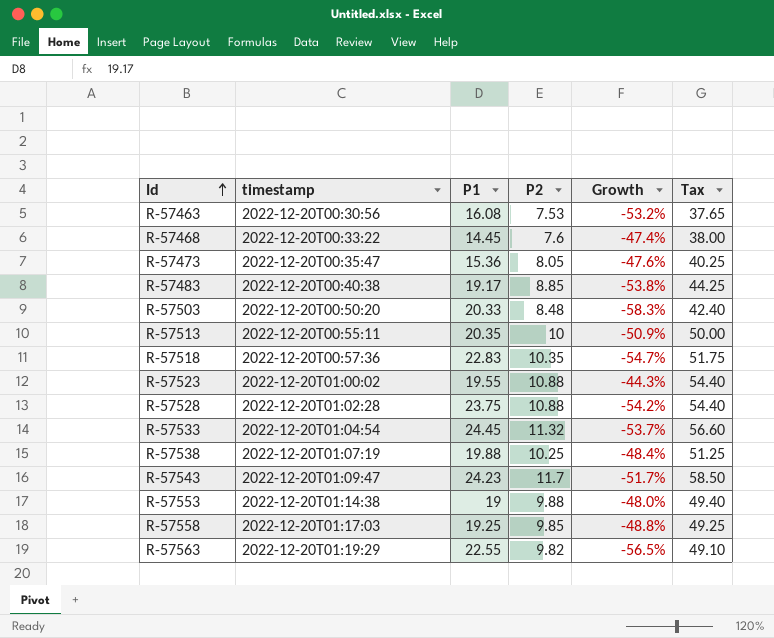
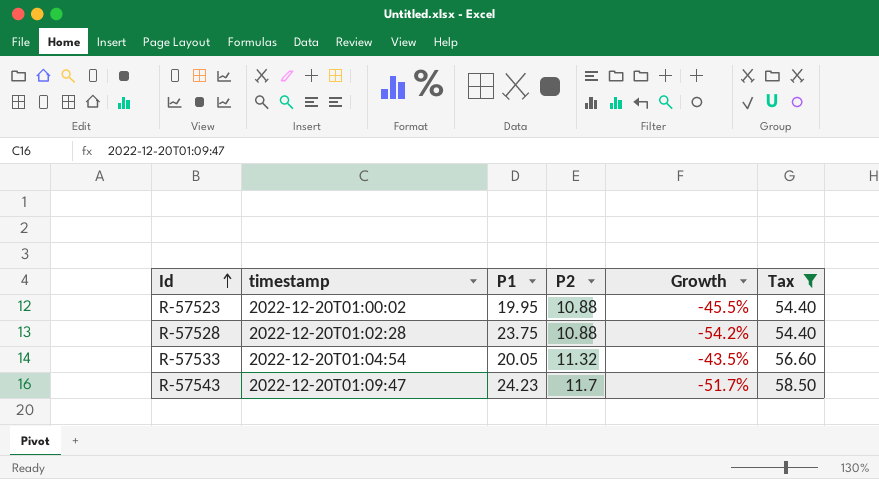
filter: none -> Tax >= 54.40
R-57523 | P1: 19.55 -> 19.95
R-57523 | Growth: -44.3% -> -45.5%
R-57533 | P1: 24.45 -> 20.05
R-57533 | Growth: -53.7% -> -43.5%

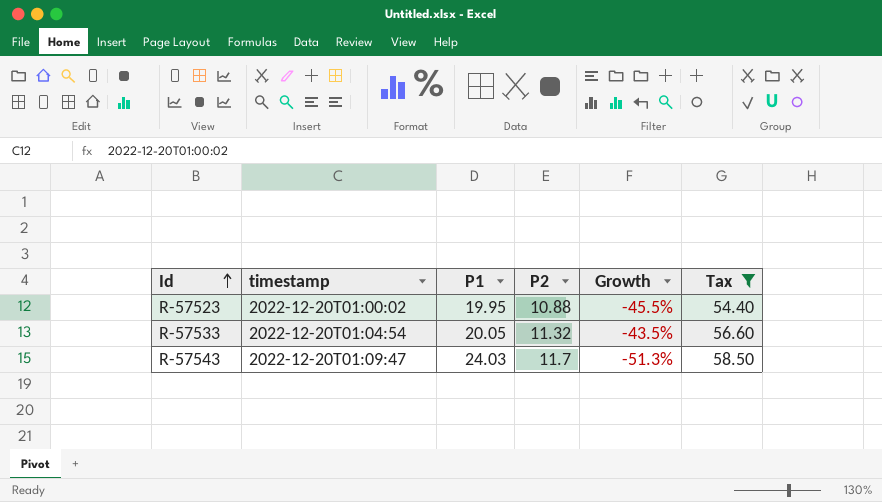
row R-57528: 2022-12-20T01:02:28 | 23.75 | 10.88 | -54.2% | 54.40 -> none
R-57543 | P1: 24.23 -> 24.03
R-57543 | Growth: -51.7% -> -51.3%

